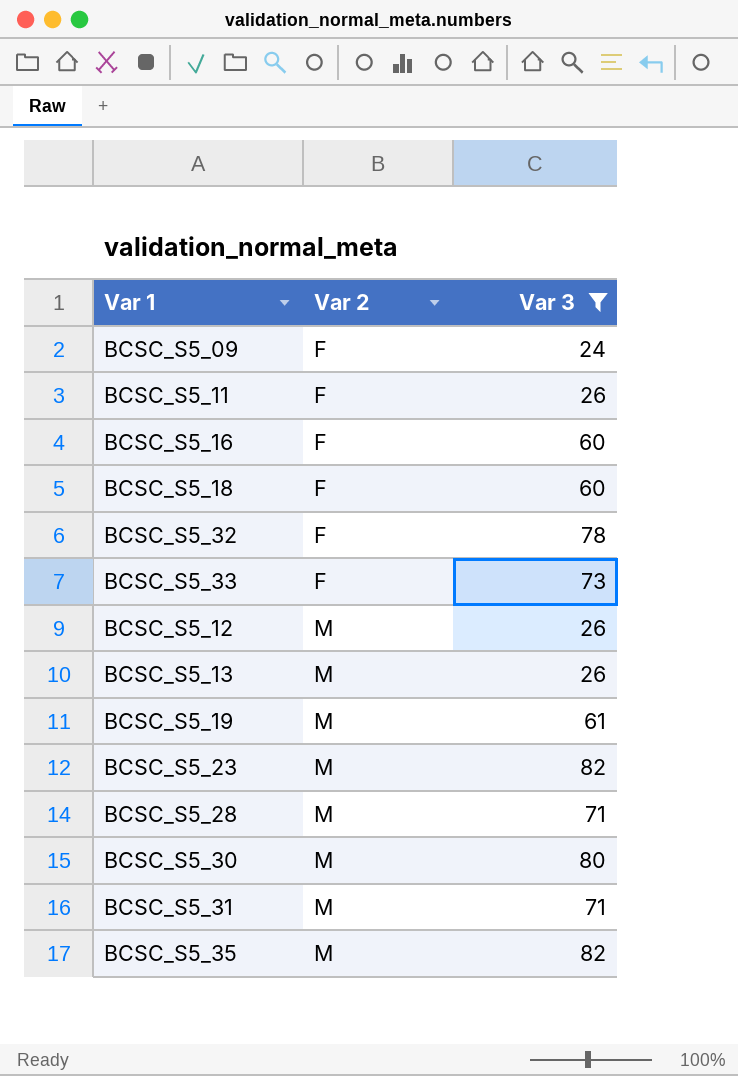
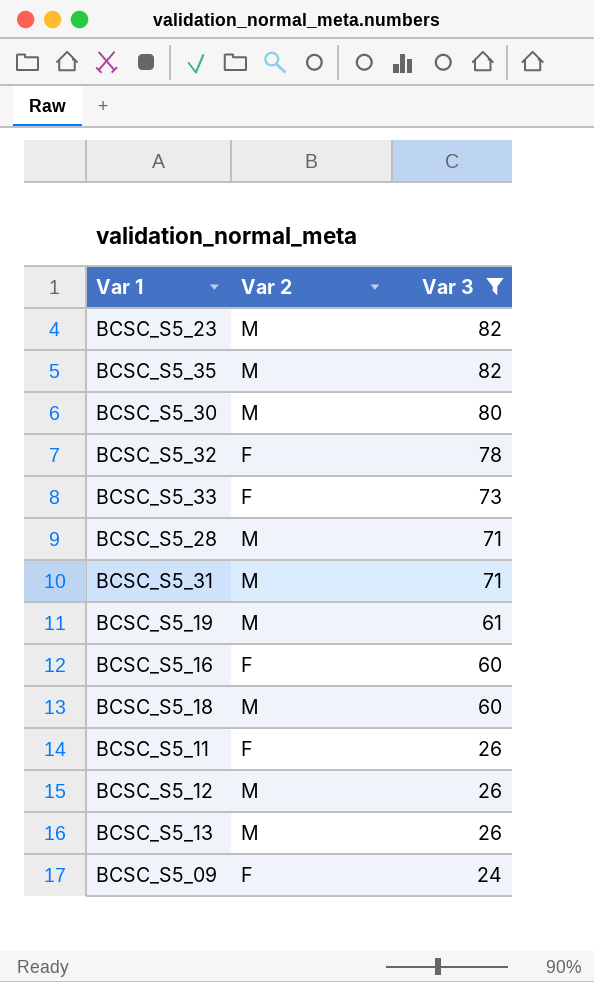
row order: Var 2 ascending -> Var 3 descending
BCSC_S5_18 | Var 2: F -> M

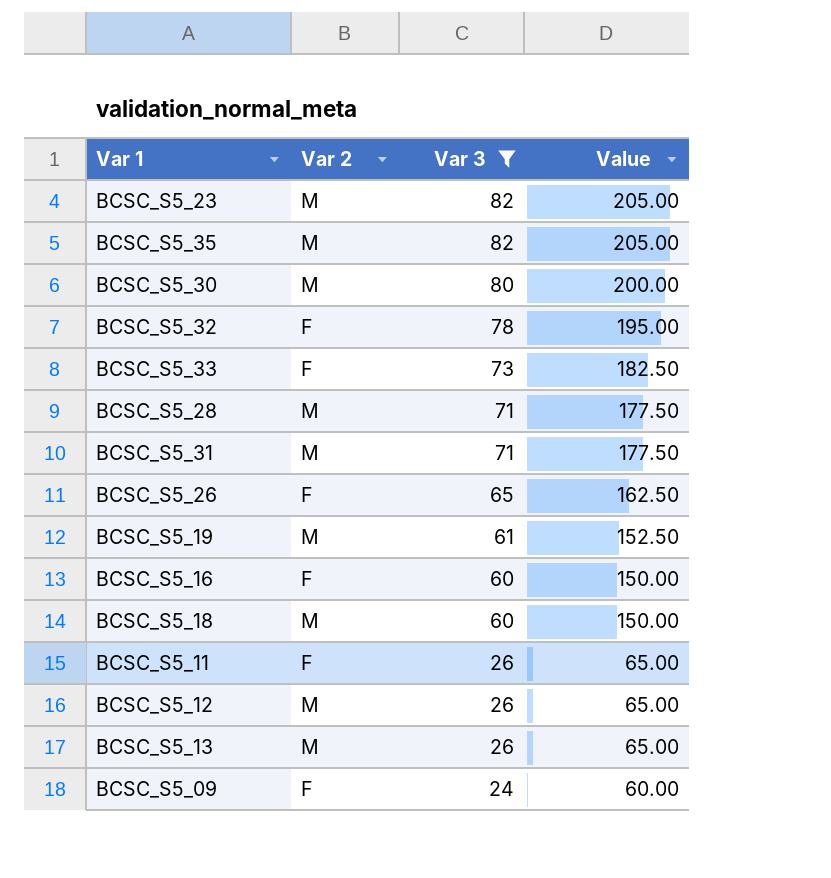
column Value | formula: none -> [Var 3] * 2.5
row BCSC_S5_26: none -> F | 65 | 162.50

